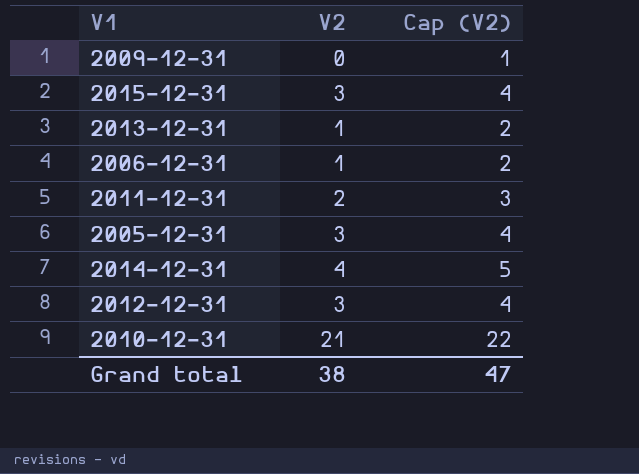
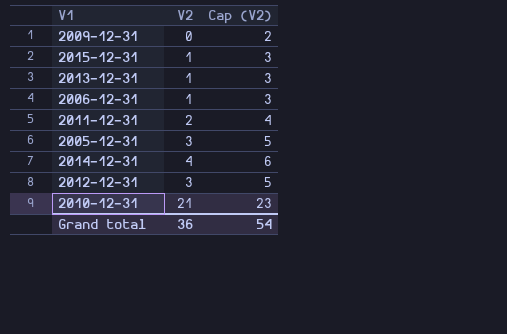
column Cap (V2) | formula: [V2] + 1 -> [V2] + 2
2015-12-31 | V2: 3 -> 1
Grand total | V2: 38 -> 36
Grand total | Cap (V2): 47 -> 54

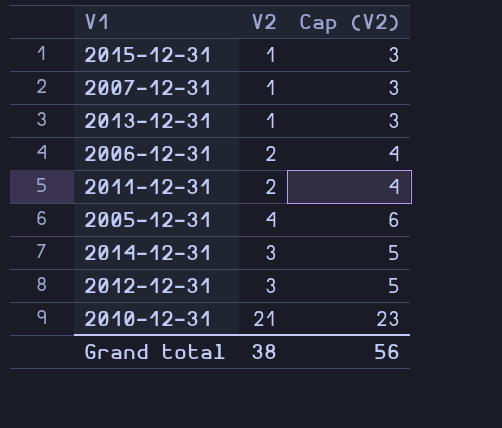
row 2009-12-31: 0 | 2 -> none
row 2007-12-31: none -> 1 | 3
2006-12-31 | V2: 1 -> 2
2006-12-31 | Cap (V2): 3 -> 4
2005-12-31 | V2: 3 -> 4
2005-12-31 | Cap (V2): 5 -> 6
2014-12-31 | V2: 4 -> 3
2014-12-31 | Cap (V2): 6 -> 5
Grand total | V2: 36 -> 38
Grand total | Cap (V2): 54 -> 56

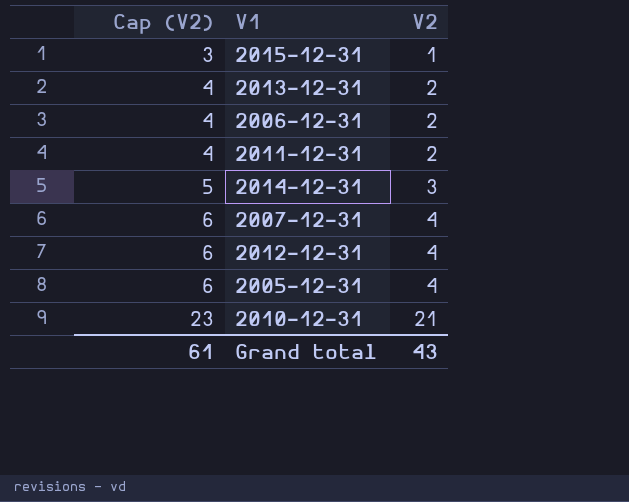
row order: none -> Cap (V2) ascending
column Cap (V2) | position: 3 -> 1
2013-12-31 | Cap (V2): 3 -> 4
2013-12-31 | V2: 1 -> 2
2007-12-31 | Cap (V2): 3 -> 6
2007-12-31 | V2: 1 -> 4
2012-12-31 | Cap (V2): 5 -> 6
2012-12-31 | V2: 3 -> 4
Grand total | Cap (V2): 56 -> 61
Grand total | V2: 38 -> 43

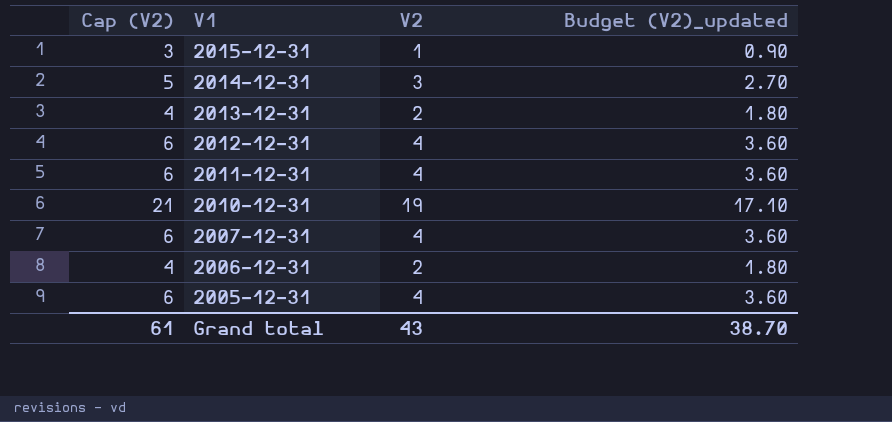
row order: Cap (V2) ascending -> V1 descending
column Budget (V2)_updated | formula: none -> [V2] * 0.9
2011-12-31 | Cap (V2): 4 -> 6
2011-12-31 | V2: 2 -> 4
2010-12-31 | Cap (V2): 23 -> 21
2010-12-31 | V2: 21 -> 19

